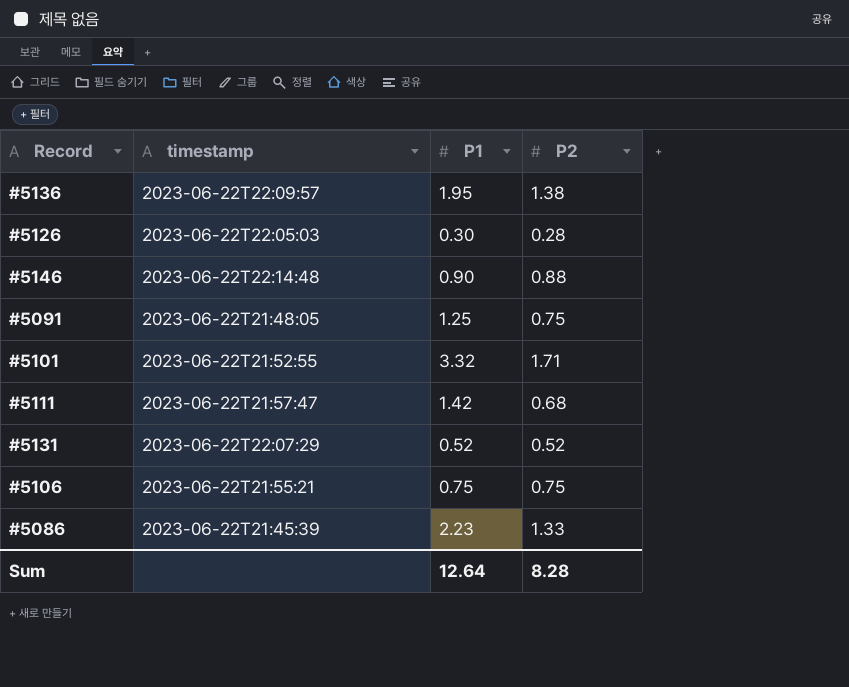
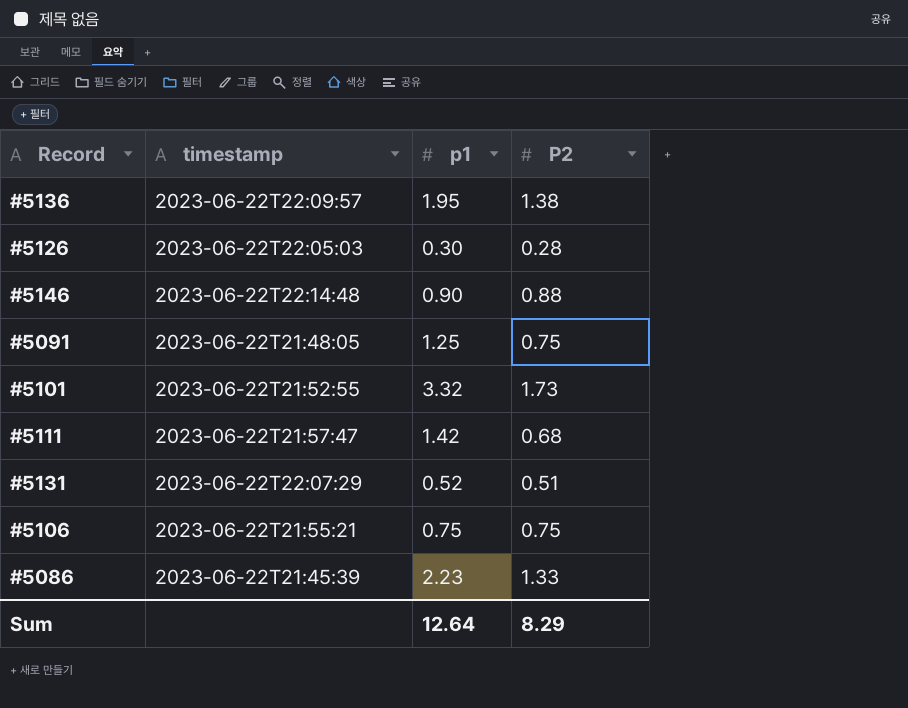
column name: P1 -> p1
#5101 | P2: 1.71 -> 1.73
#5131 | P2: 0.52 -> 0.51
Sum | P2: 8.28 -> 8.29

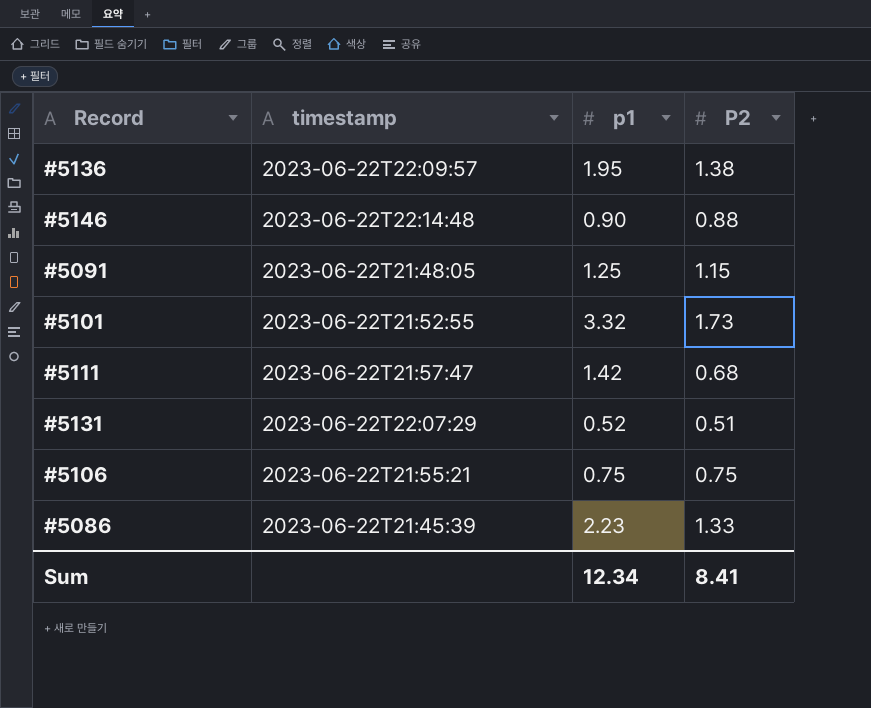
row #5126: 2023-06-22T22:05:03 | 0.30 | 0.28 -> none
#5091 | P2: 0.75 -> 1.15
Sum | p1: 12.64 -> 12.34
Sum | P2: 8.29 -> 8.41

